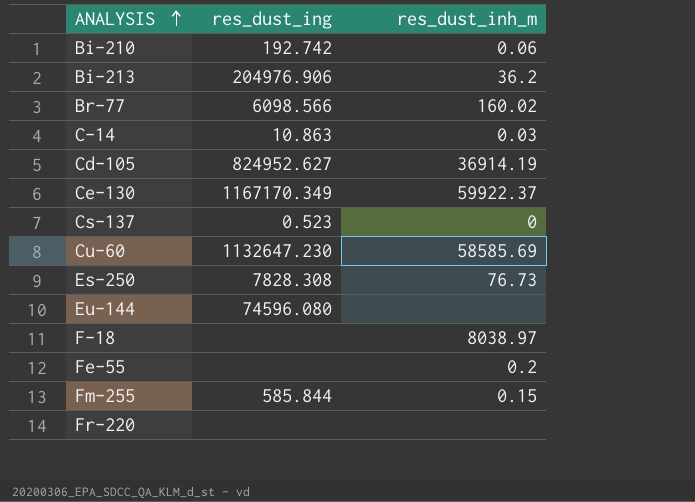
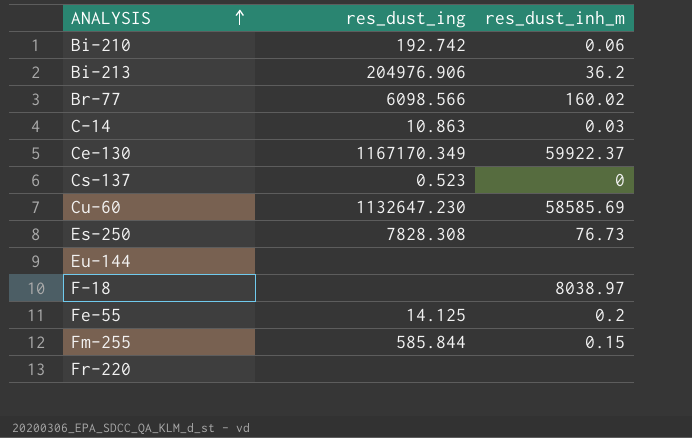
row Cd-105: 824952.627 | 36914.19 -> none
Eu-144 | res_dust_ing: 74596.080 -> none
Fe-55 | res_dust_ing: none -> 14.125

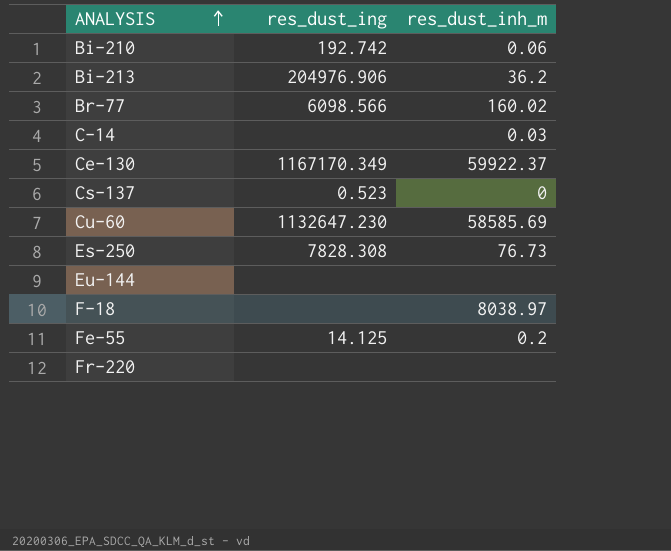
row Fm-255: 585.844 | 0.15 -> none
C-14 | res_dust_ing: 10.863 -> none

